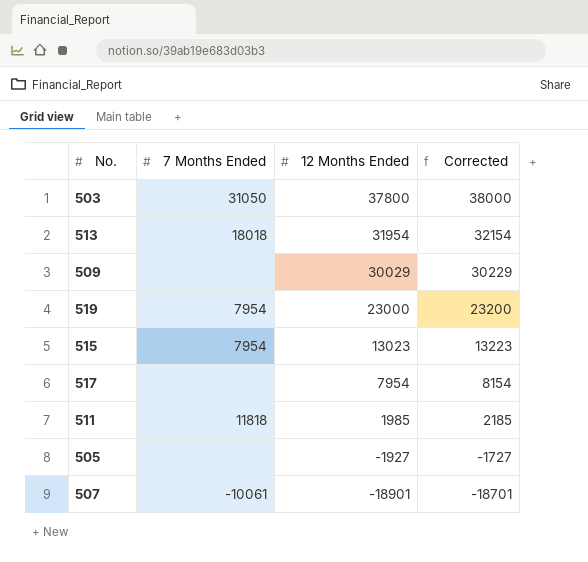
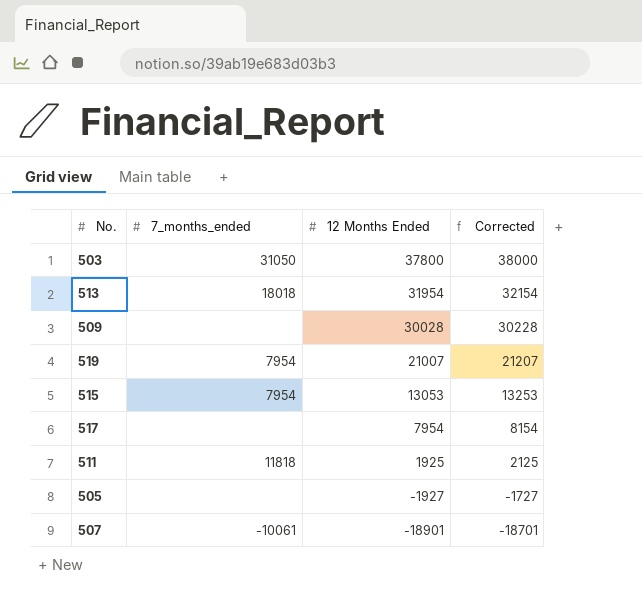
column name: 7 Months Ended -> 7_months_ended
509 | 12 Months Ended: 30029 -> 30028
509 | Corrected: 30229 -> 30228
519 | 12 Months Ended: 23000 -> 21007
519 | Corrected: 23200 -> 21207
515 | 12 Months Ended: 13023 -> 13053
515 | Corrected: 13223 -> 13253
511 | 12 Months Ended: 1985 -> 1925
511 | Corrected: 2185 -> 2125

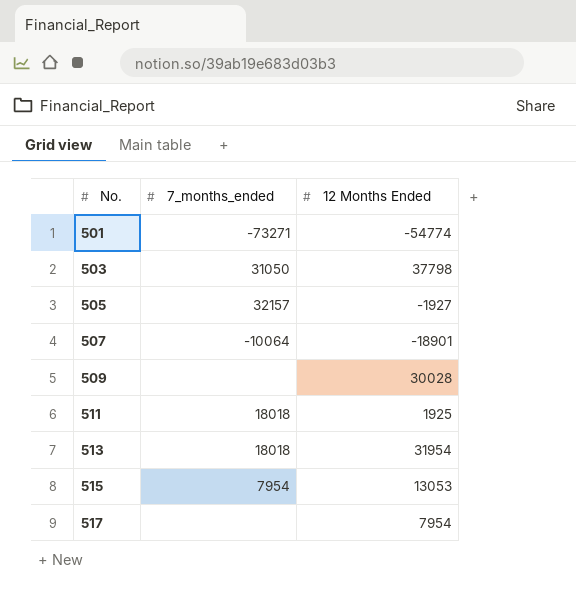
row order: 12 Months Ended descending -> No. ascending
column Corrected | formula: [12 Months Ended] + 200 -> none
row 519: 7954 | 21007 | 21207 -> none
row 501: none -> -73271 | -54774
503 | 12 Months Ended: 37800 -> 37798
505 | 7_months_ended: none -> 32157
507 | 7_months_ended: -10061 -> -10064
511 | 7_months_ended: 11818 -> 18018

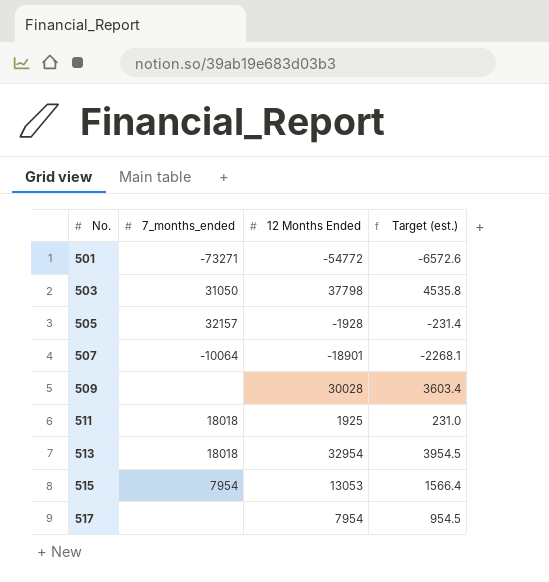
column Target (est.) | formula: none -> [12 Months Ended] * 0.12
501 | 12 Months Ended: -54774 -> -54772
505 | 12 Months Ended: -1927 -> -1928
513 | 12 Months Ended: 31954 -> 32954

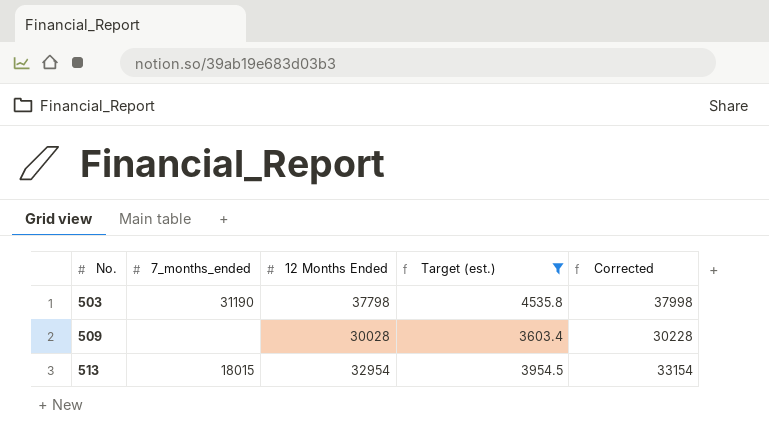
filter: none -> Target (est.) >= 3603.4
column Corrected | formula: none -> [12 Months Ended] + 200
503 | 7_months_ended: 31050 -> 31190
513 | 7_months_ended: 18018 -> 18015

